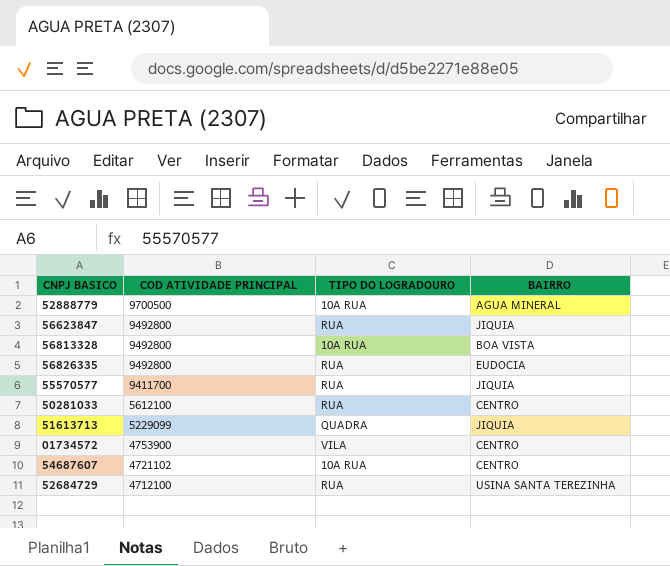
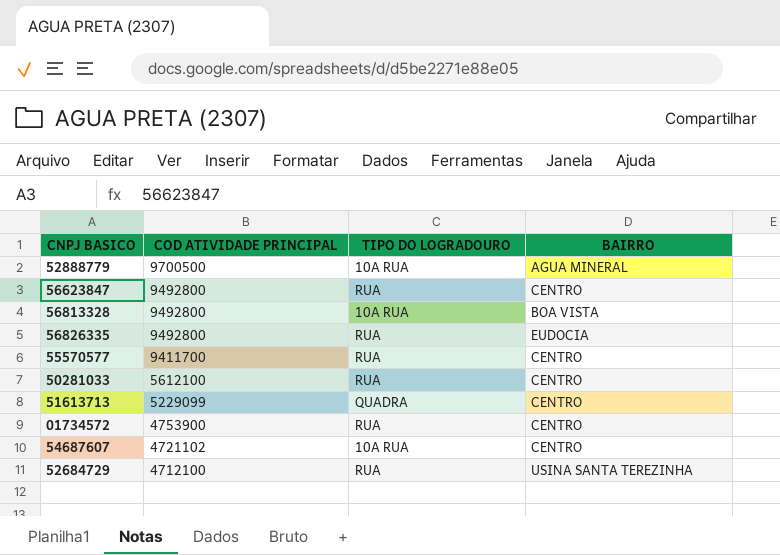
56623847 | BAIRRO: JIQUIA -> CENTRO
55570577 | BAIRRO: JIQUIA -> CENTRO
51613713 | BAIRRO: JIQUIA -> CENTRO
01734572 | TIPO DO LOGRADOURO: VILA -> RUA

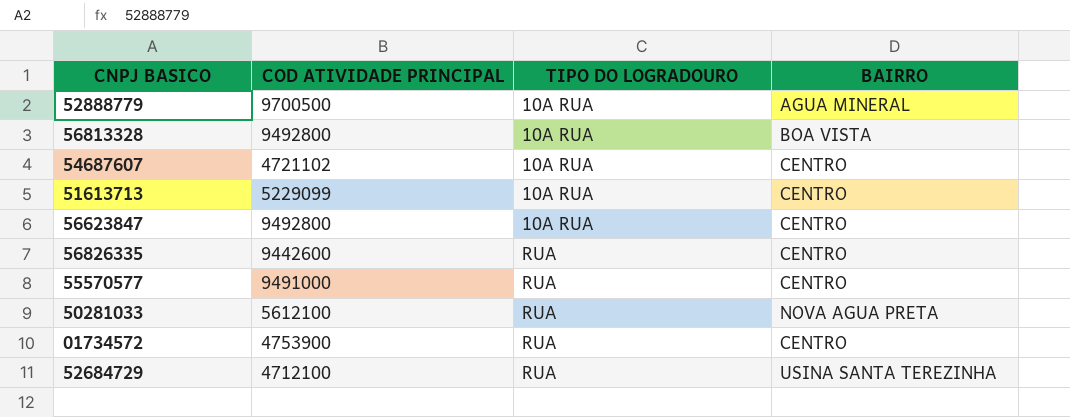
row order: COD ATIVIDADE PRINCIPAL descending -> TIPO DO LOGRADOURO ascending
51613713 | TIPO DO LOGRADOURO: QUADRA -> 10A RUA
56623847 | TIPO DO LOGRADOURO: RUA -> 10A RUA
56826335 | COD ATIVIDADE PRINCIPAL: 9492800 -> 9442600
56826335 | BAIRRO: EUDOCIA -> CENTRO
55570577 | COD ATIVIDADE PRINCIPAL: 9411700 -> 9491000
50281033 | BAIRRO: CENTRO -> NOVA AGUA PRETA

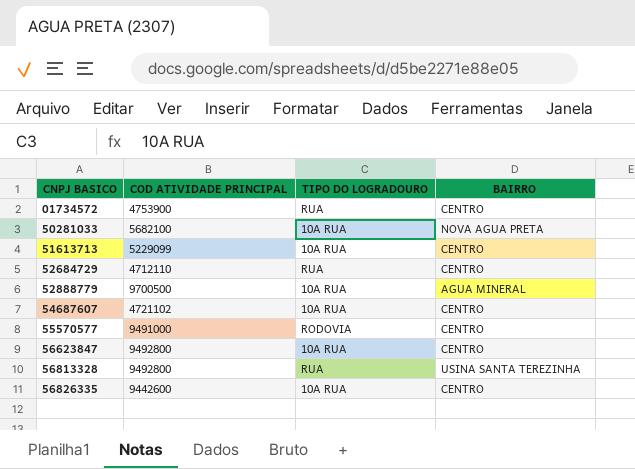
row order: TIPO DO LOGRADOURO ascending -> CNPJ BASICO ascending
50281033 | COD ATIVIDADE PRINCIPAL: 5612100 -> 5682100
50281033 | TIPO DO LOGRADOURO: RUA -> 10A RUA
52684729 | COD ATIVIDADE PRINCIPAL: 4712100 -> 4712110
52684729 | BAIRRO: USINA SANTA TEREZINHA -> CENTRO
55570577 | TIPO DO LOGRADOURO: RUA -> RODOVIA
56813328 | TIPO DO LOGRADOURO: 10A RUA -> RUA
56813328 | BAIRRO: BOA VISTA -> USINA SANTA TEREZINHA
56826335 | TIPO DO LOGRADOURO: RUA -> 10A RUA

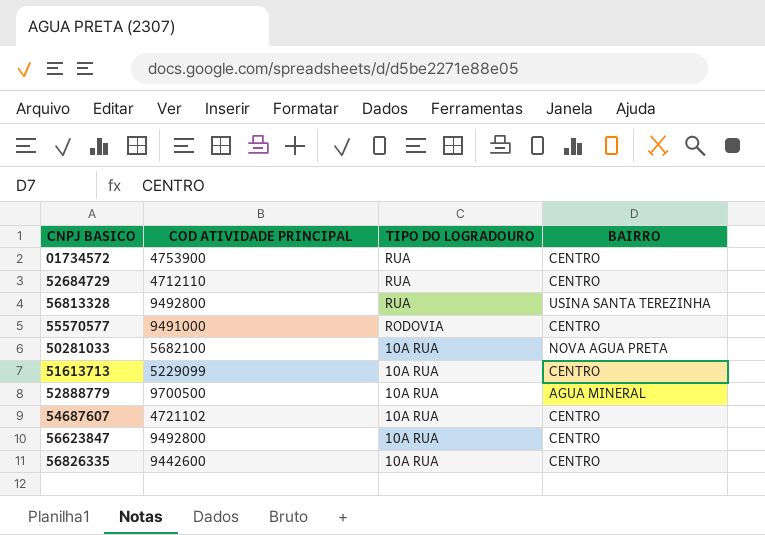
row order: CNPJ BASICO ascending -> TIPO DO LOGRADOURO descending

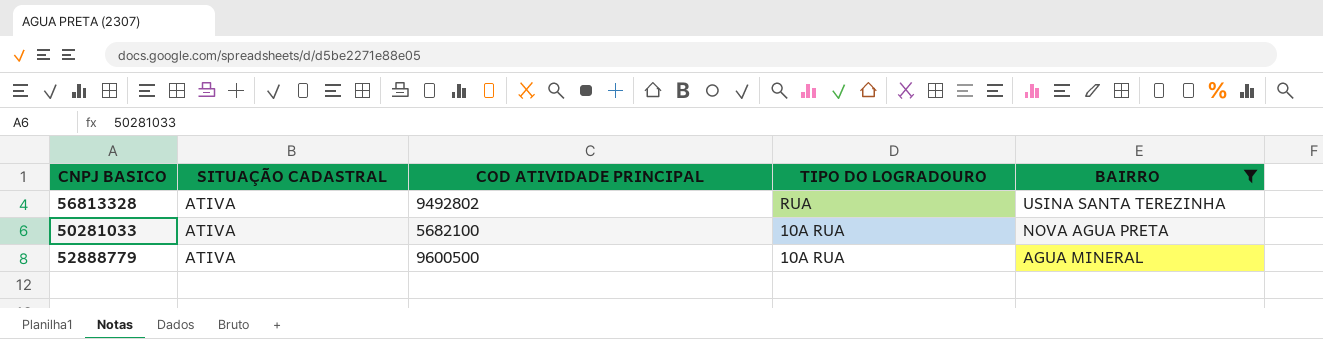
filter: none -> BAIRRO != CENTRO
column SITUAÇÃO CADASTRAL | position: none -> 2
56813328 | COD ATIVIDADE PRINCIPAL: 9492800 -> 9492802
52888779 | COD ATIVIDADE PRINCIPAL: 9700500 -> 9600500

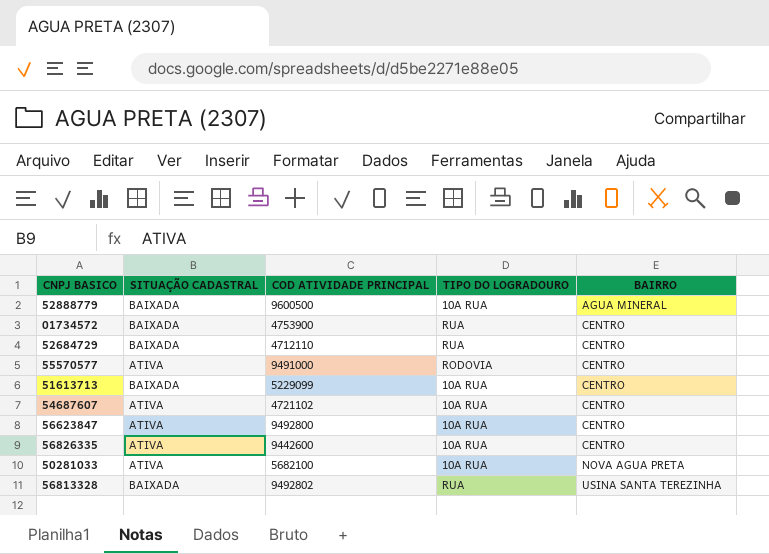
filter: BAIRRO != CENTRO -> none
row order: TIPO DO LOGRADOURO descending -> BAIRRO ascending
52888779 | SITUAÇÃO CADASTRAL: ATIVA -> BAIXADA
56813328 | SITUAÇÃO CADASTRAL: ATIVA -> BAIXADA

